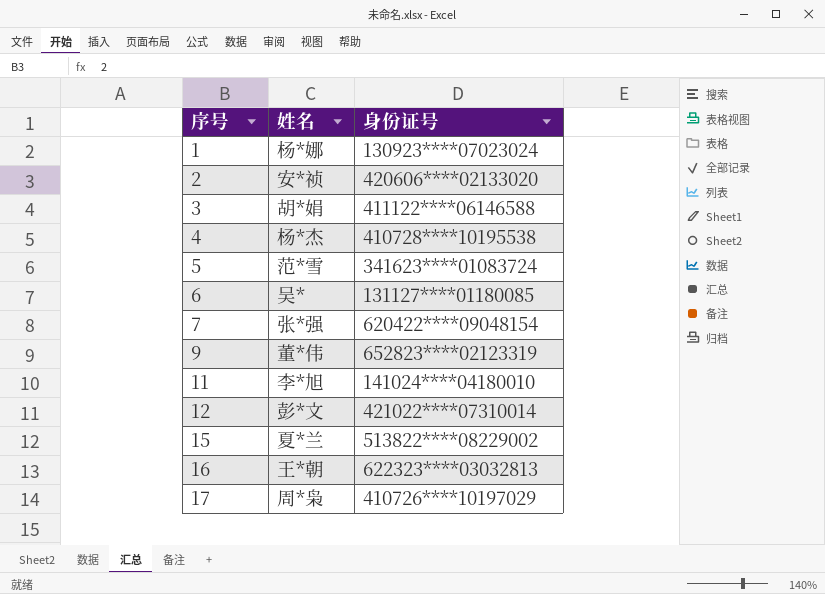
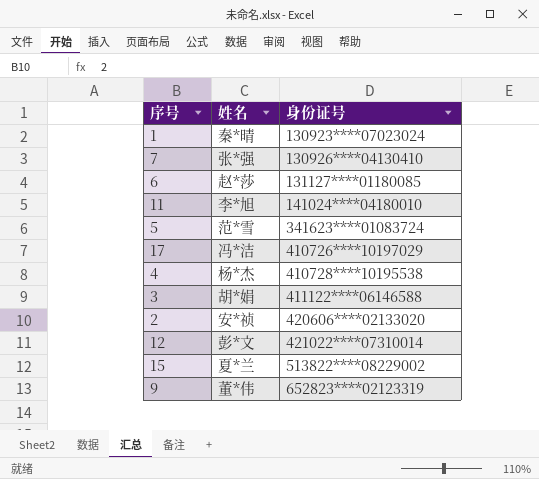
row order: 序号 ascending -> 身份证号 ascending
row 16: 王*朝 | 622323****03032813 -> none
1 | 姓名: 杨*娜 -> 秦*晴
7 | 身份证号: 620422****09048154 -> 130926****04130410
6 | 姓名: 吴* -> 赵*莎
17 | 姓名: 周*枭 -> 冯*洁

